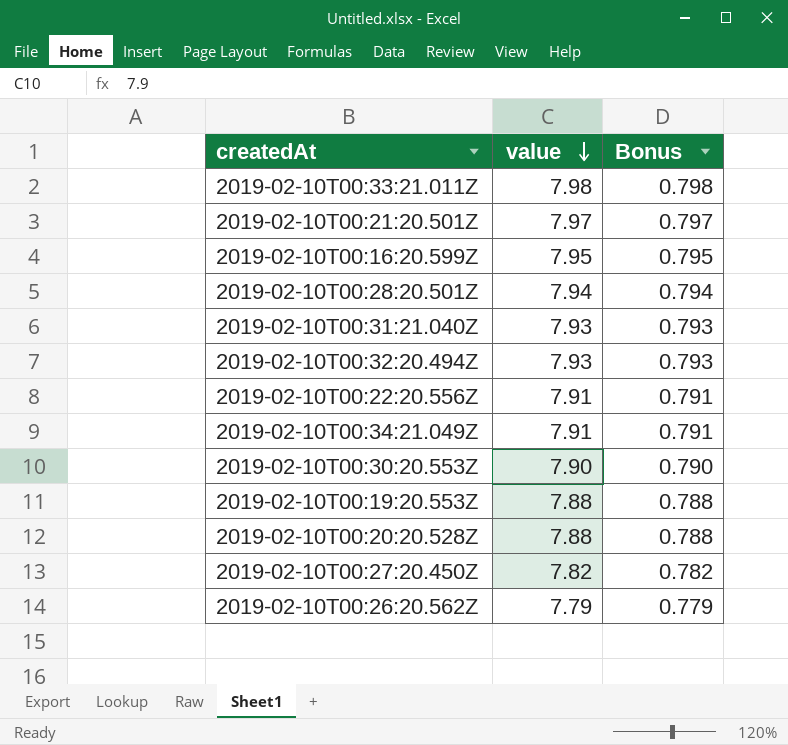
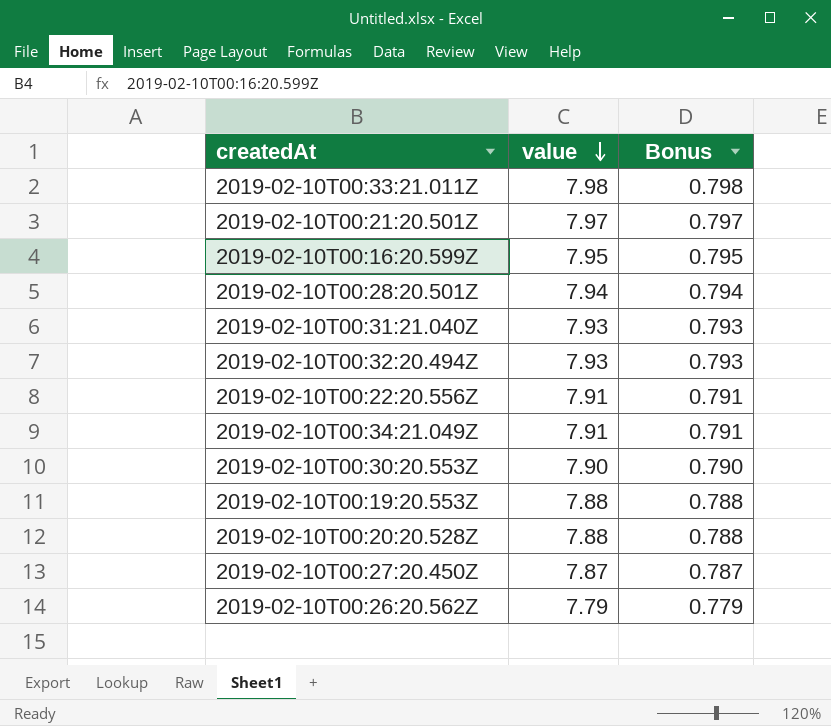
2019-02-10T00:27:20.450Z | value: 7.82 -> 7.87
2019-02-10T00:27:20.450Z | Bonus: 0.782 -> 0.787

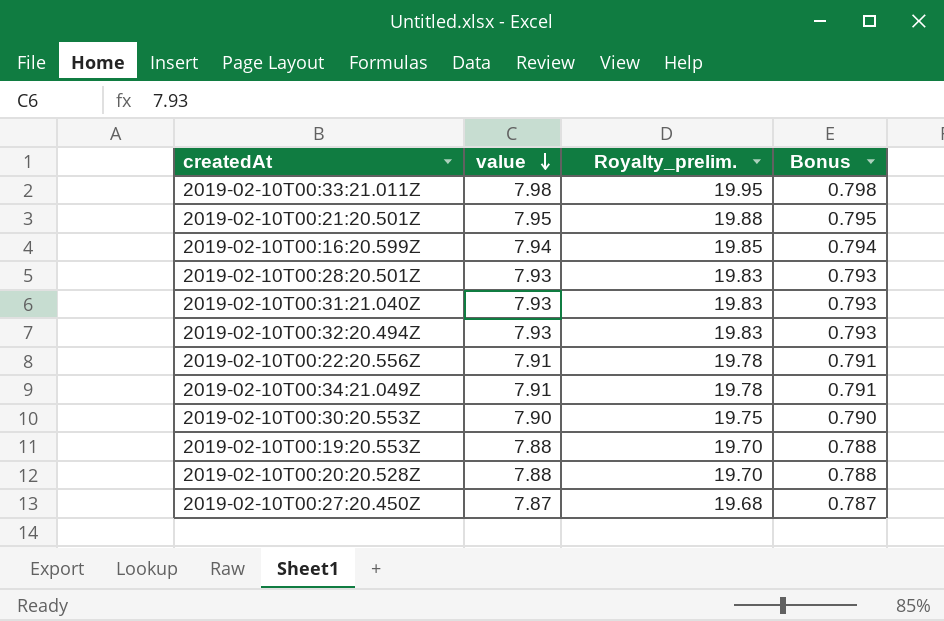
column Royalty_prelim. | formula: none -> [value] * 2.5
row 2019-02-10T00:26:20.562Z: 7.79 | 0.779 -> none
2019-02-10T00:21:20.501Z | value: 7.97 -> 7.95
2019-02-10T00:21:20.501Z | Bonus: 0.797 -> 0.795
2019-02-10T00:16:20.599Z | value: 7.95 -> 7.94
2019-02-10T00:16:20.599Z | Bonus: 0.795 -> 0.794
2019-02-10T00:28:20.501Z | value: 7.94 -> 7.93
2019-02-10T00:28:20.501Z | Bonus: 0.794 -> 0.793

